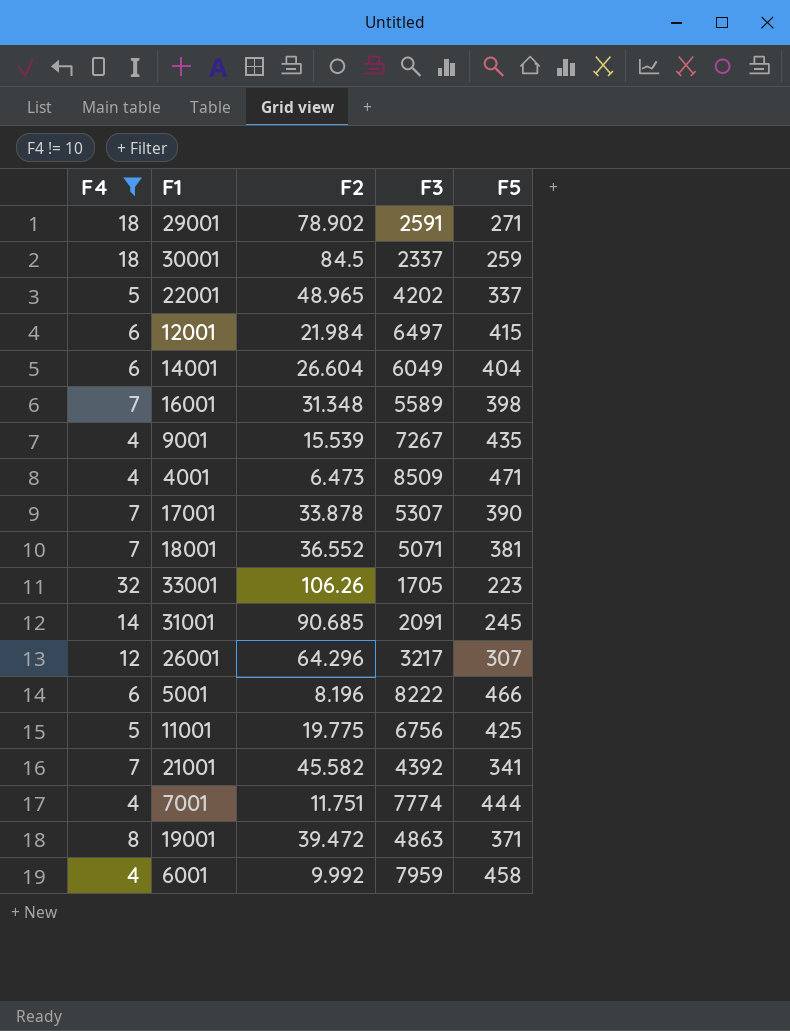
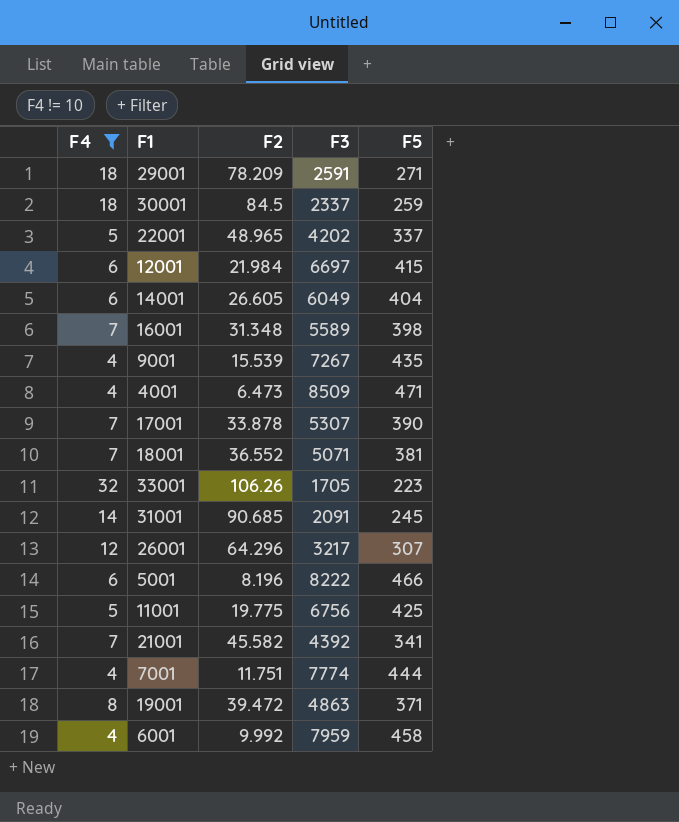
29001 | F2: 78.902 -> 78.209
12001 | F3: 6497 -> 6697
14001 | F2: 26.604 -> 26.605

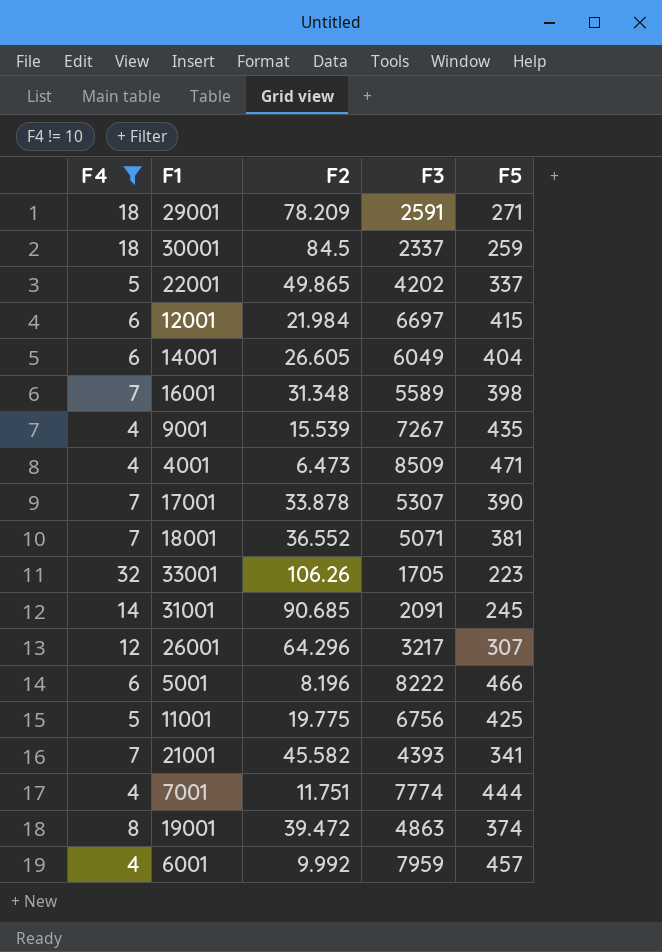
22001 | F2: 48.965 -> 49.865
21001 | F3: 4392 -> 4393
19001 | F5: 371 -> 374
6001 | F5: 458 -> 457

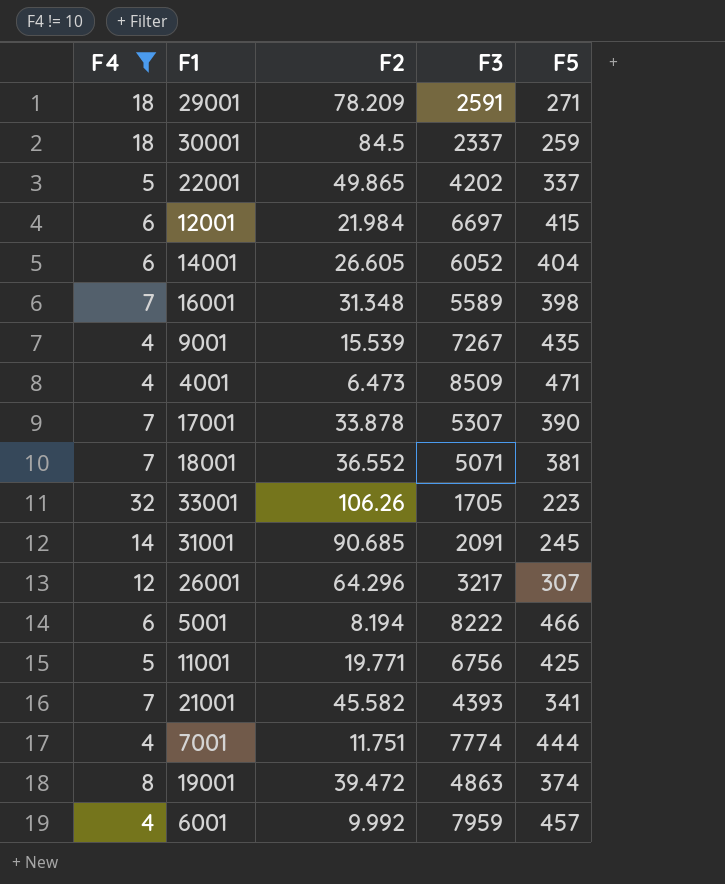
14001 | F3: 6049 -> 6052
5001 | F2: 8.196 -> 8.194
11001 | F2: 19.775 -> 19.771

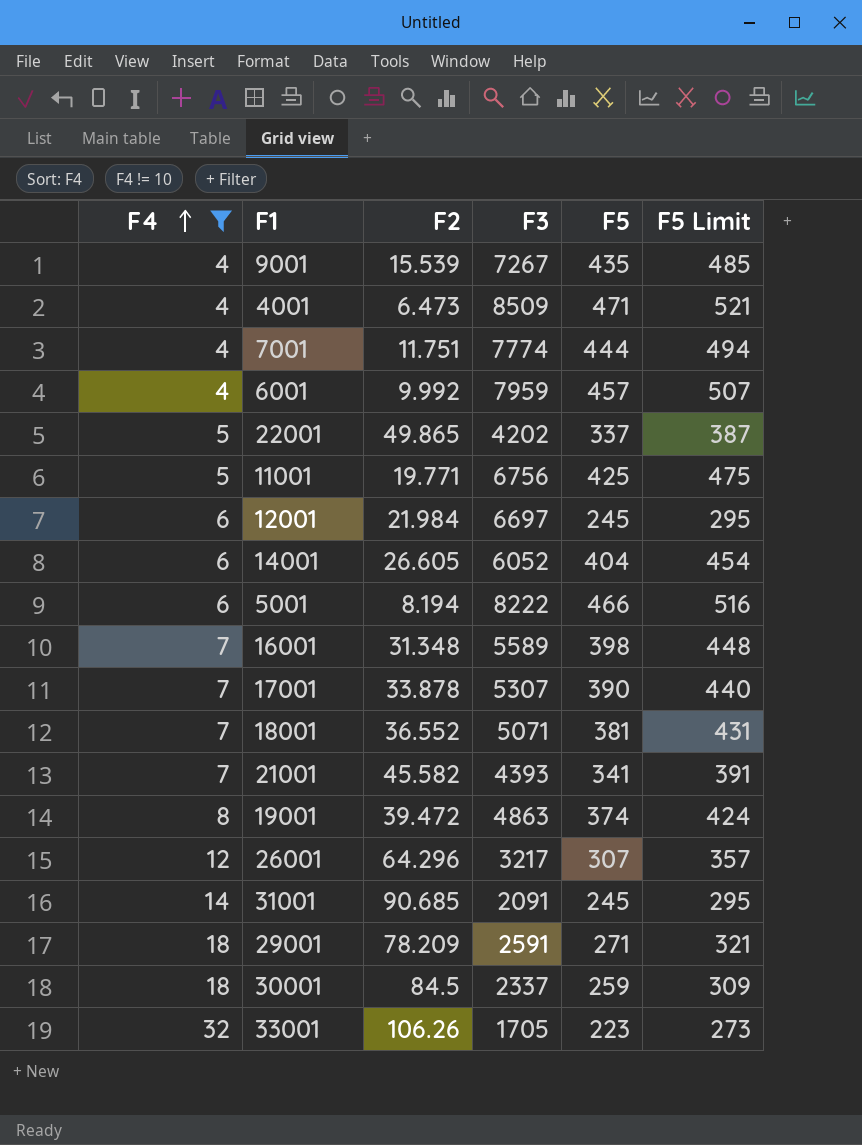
row order: none -> F4 ascending
column F5 Limit | formula: none -> [F5] + 50
12001 | F5: 415 -> 245

